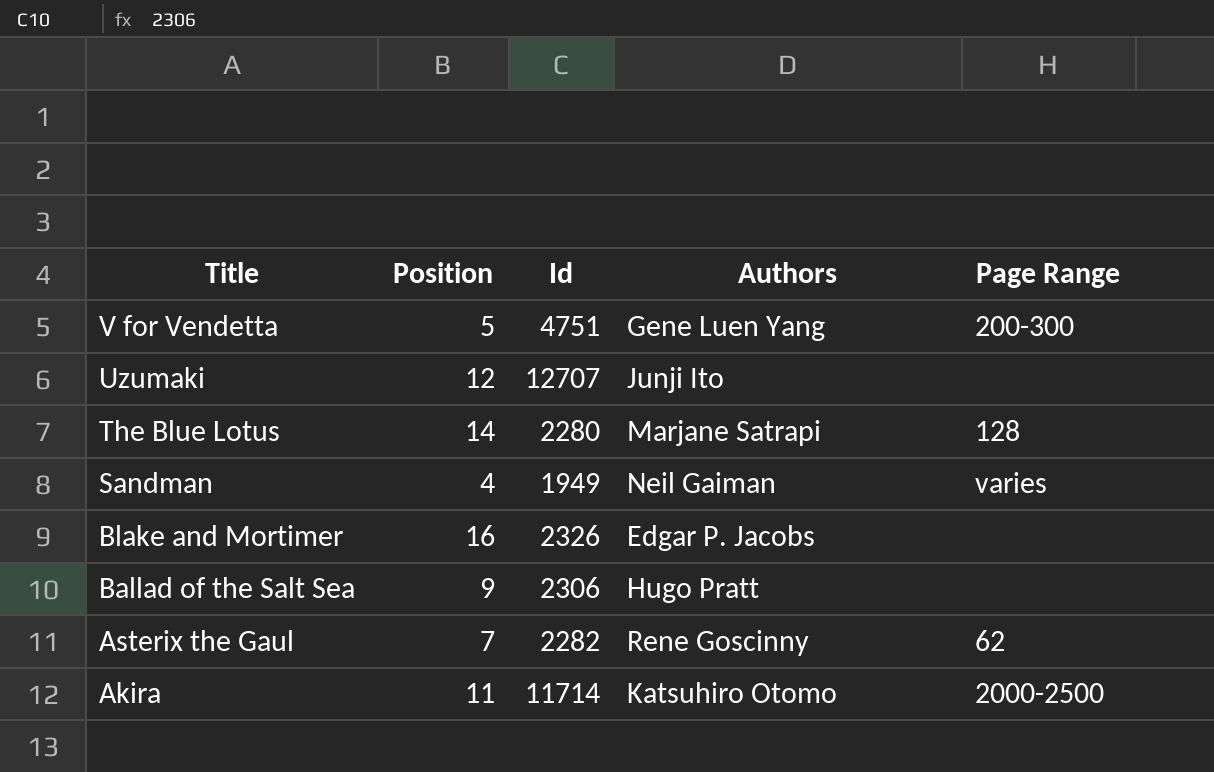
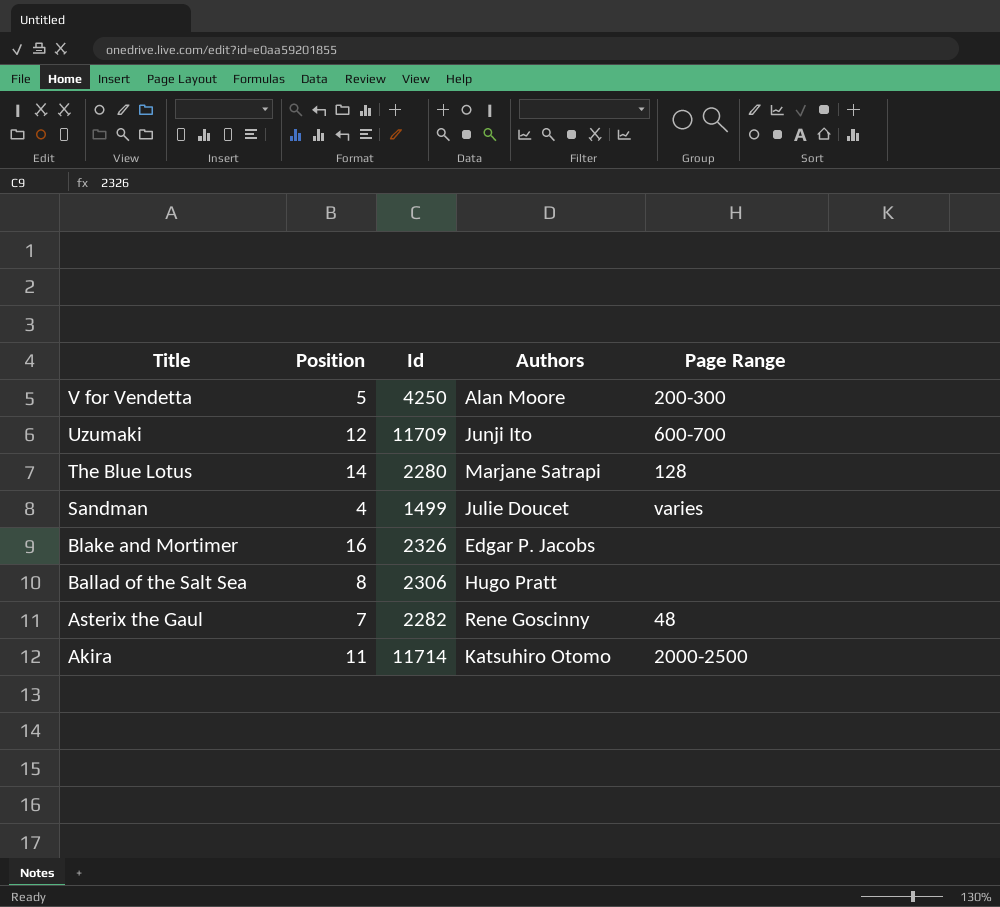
V for Vendetta | Id: 4751 -> 4250
V for Vendetta | Authors: Gene Luen Yang -> Alan Moore
Uzumaki | Id: 12707 -> 11709
Uzumaki | Page Range: none -> 600-700
Sandman | Id: 1949 -> 1499
Sandman | Authors: Neil Gaiman -> Julie Doucet
Ballad of the Salt Sea | Position: 9 -> 8
Asterix the Gaul | Page Range: 62 -> 48

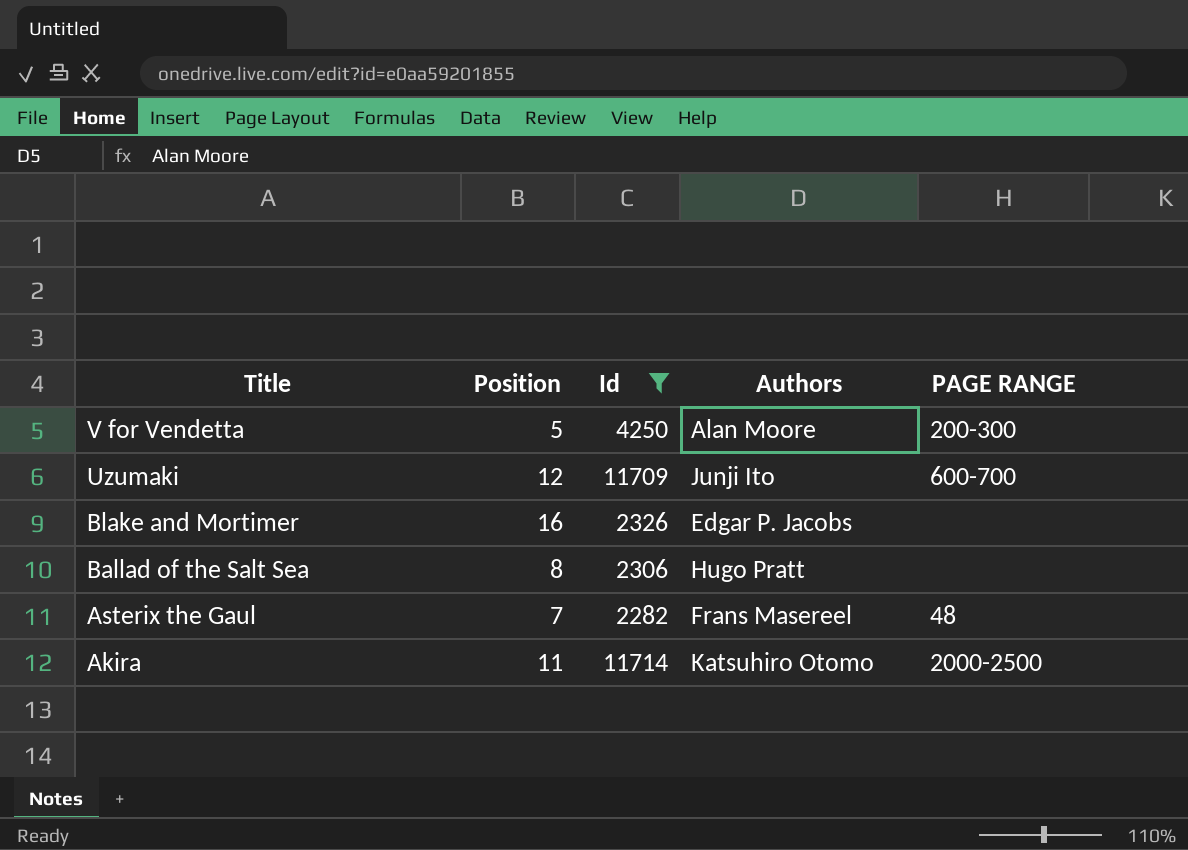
filter: none -> Id >= 2282
column name: Page Range -> PAGE RANGE
Asterix the Gaul | Authors: Rene Goscinny -> Frans Masereel

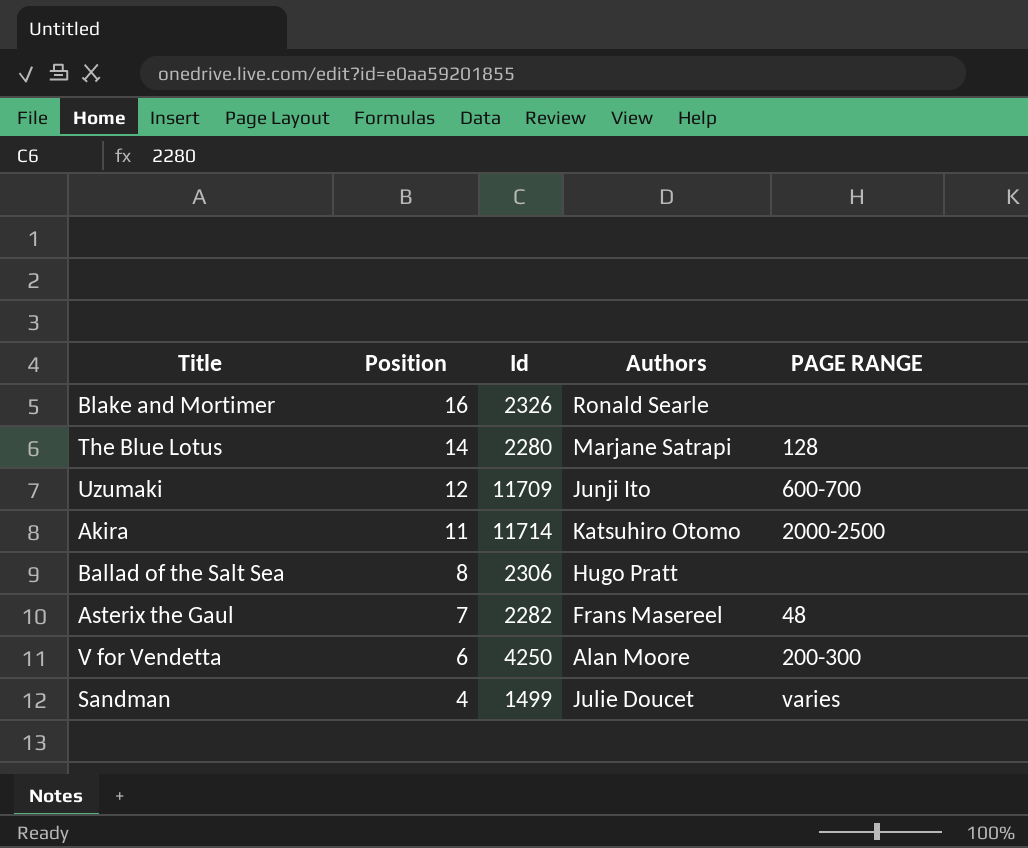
filter: Id >= 2282 -> none
row order: Title descending -> Position descending
Blake and Mortimer | Authors: Edgar P. Jacobs -> Ronald Searle
V for Vendetta | Position: 5 -> 6

